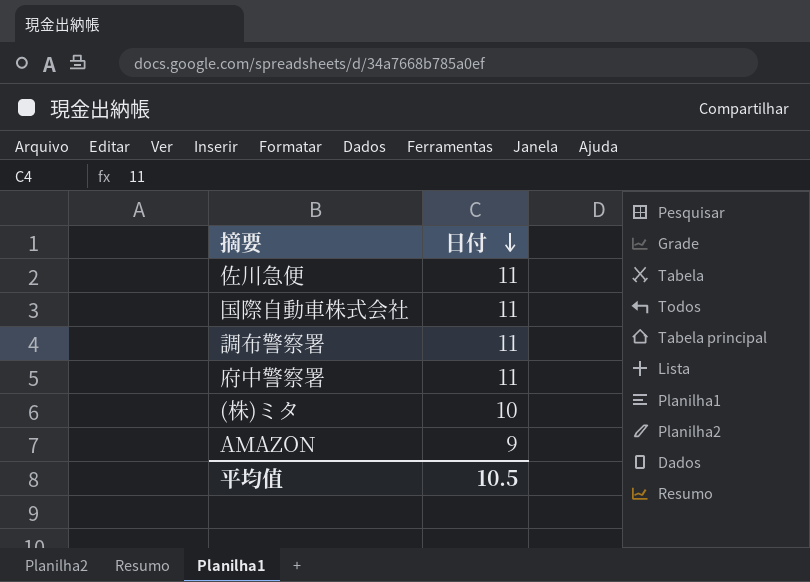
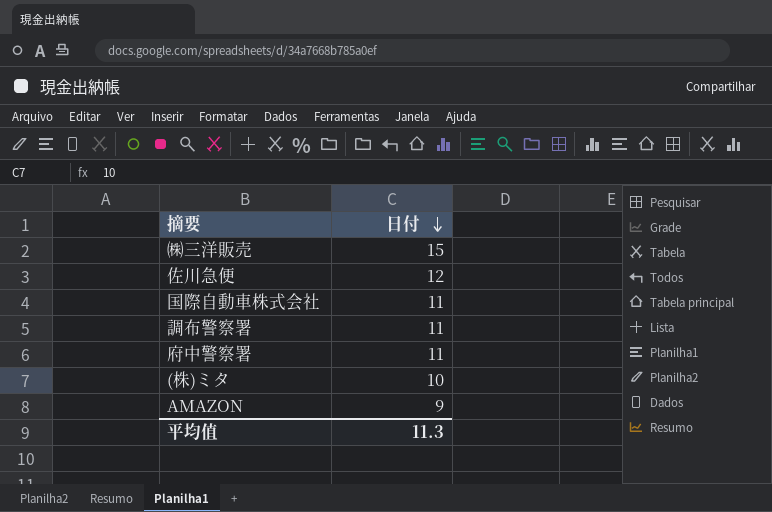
row ㈱三洋販売: none -> 15
佐川急便 | 日付: 11 -> 12
平均值 | 日付: 10.5 -> 11.3

